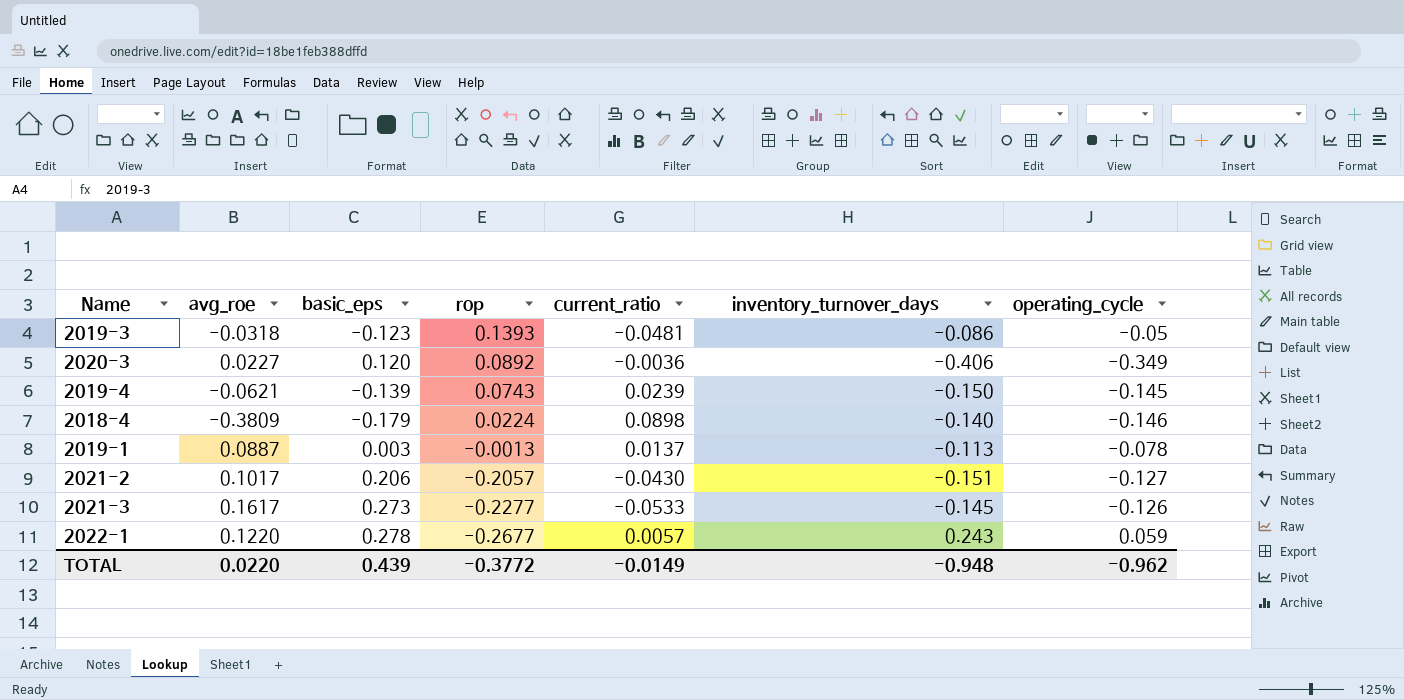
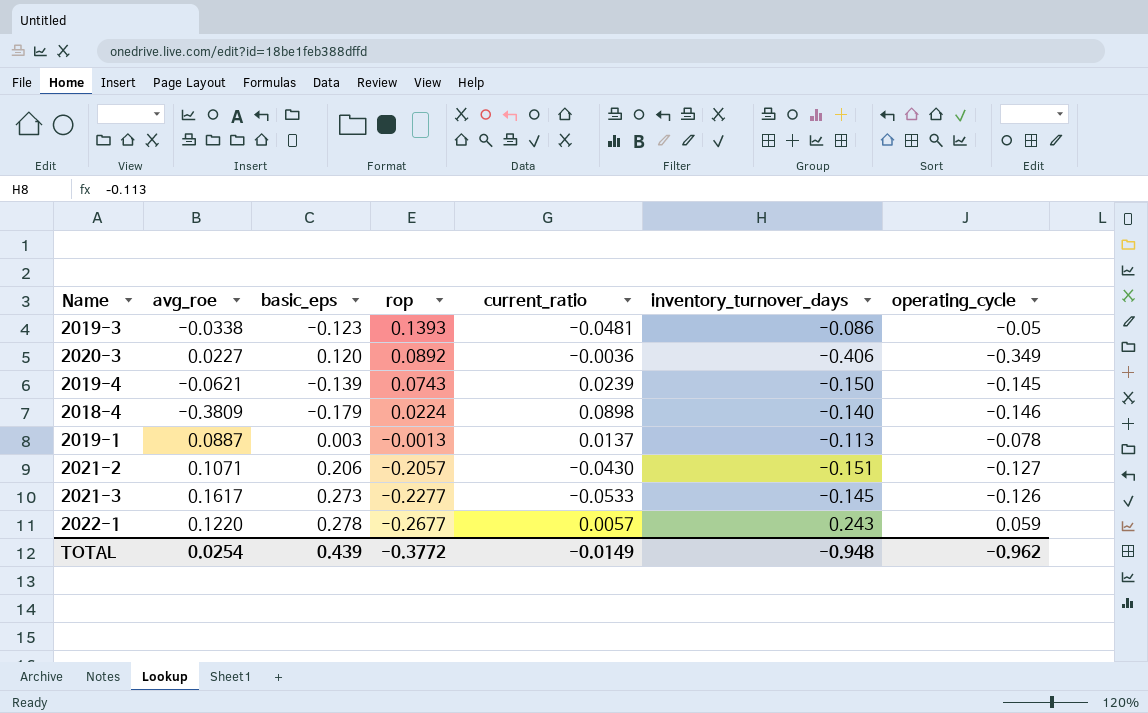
2019-3 | avg_roe: -0.0318 -> -0.0338
2021-2 | avg_roe: 0.1017 -> 0.1071
TOTAL | avg_roe: 0.0220 -> 0.0254

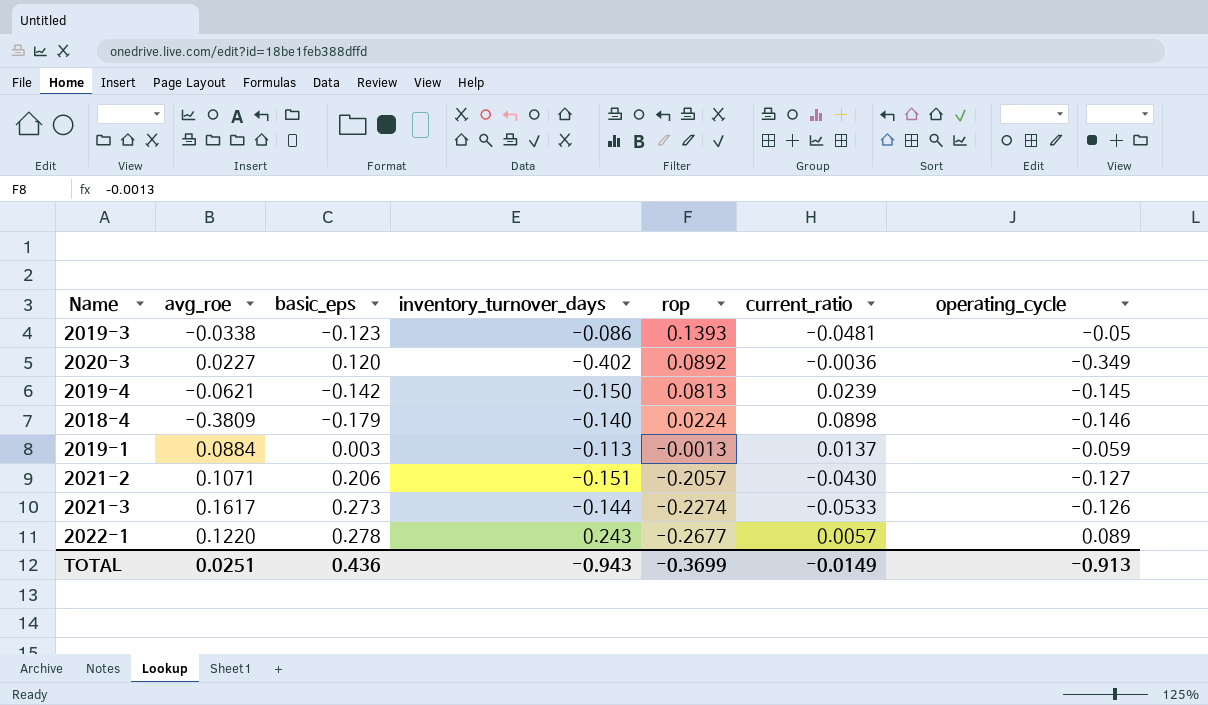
column inventory_turnover_days | position: 6 -> 4
2020-3 | inventory_turnover_days: -0.406 -> -0.402
2019-4 | basic_eps: -0.139 -> -0.142
2019-4 | rop: 0.0743 -> 0.0813
2019-1 | avg_roe: 0.0887 -> 0.0884
2019-1 | operating_cycle: -0.078 -> -0.059
2021-3 | inventory_turnover_days: -0.145 -> -0.144
2021-3 | rop: -0.2277 -> -0.2274
2022-1 | operating_cycle: 0.059 -> 0.089
TOTAL | avg_roe: 0.0254 -> 0.0251
TOTAL | basic_eps: 0.439 -> 0.436
TOTAL | inventory_turnover_days: -0.948 -> -0.943
TOTAL | rop: -0.3772 -> -0.3699
TOTAL | operating_cycle: -0.962 -> -0.913

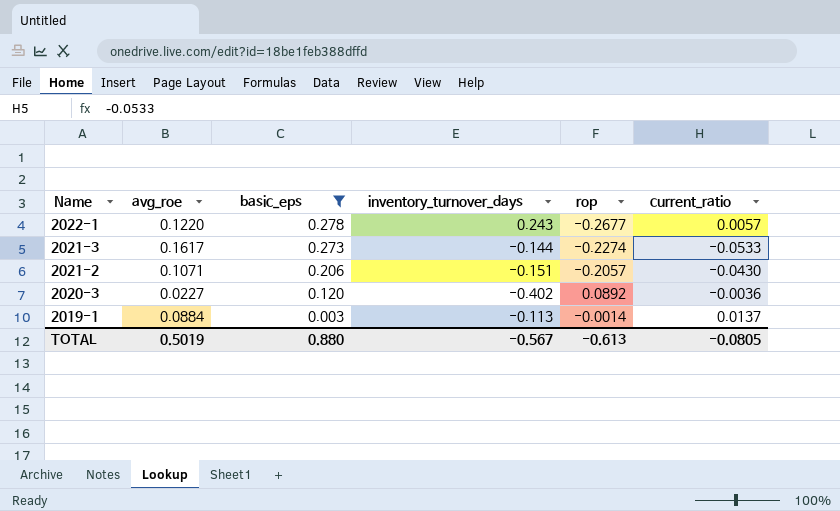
filter: none -> basic_eps >= 0.003
row order: rop descending -> Name descending
column operating_cycle | position: 7 -> none
2019-1 | rop: -0.0013 -> -0.0014
TOTAL | avg_roe: 0.0251 -> 0.5019
TOTAL | basic_eps: 0.436 -> 0.880
TOTAL | inventory_turnover_days: -0.943 -> -0.567
TOTAL | rop: -0.3699 -> -0.613
TOTAL | current_ratio: -0.0149 -> -0.0805

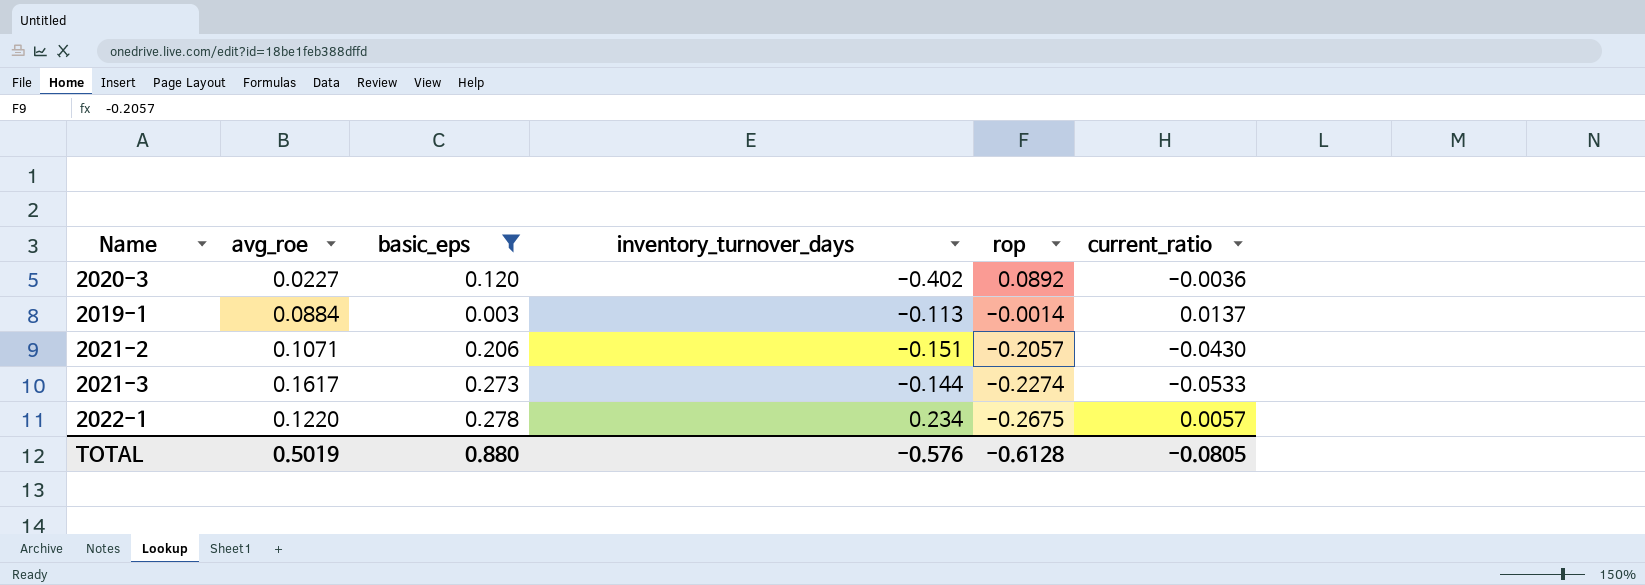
row order: Name descending -> rop descending
2022-1 | inventory_turnover_days: 0.243 -> 0.234
2022-1 | rop: -0.2677 -> -0.2675
TOTAL | inventory_turnover_days: -0.567 -> -0.576
TOTAL | rop: -0.613 -> -0.6128

